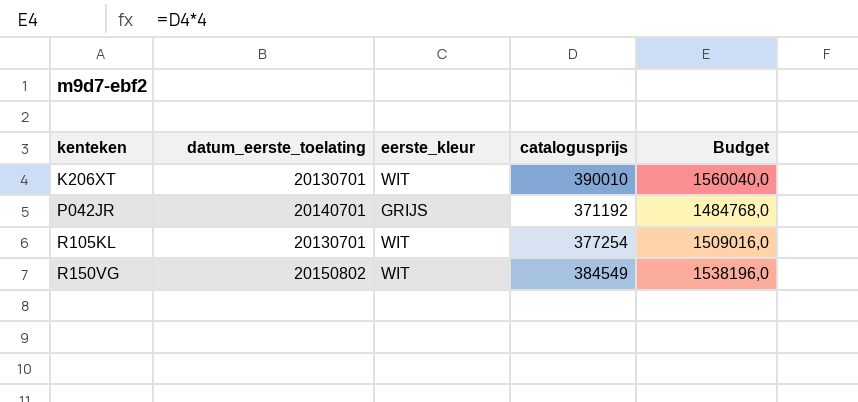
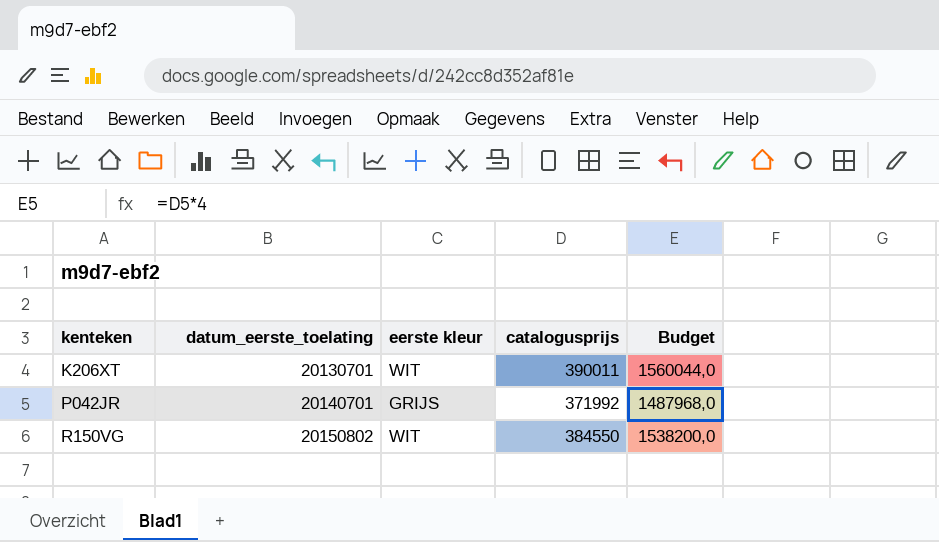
column name: eerste_kleur -> eerste kleur
row R105KL: 20130701 | WIT | 377254 | 1509016,0 -> none
K206XT | catalogusprijs: 390010 -> 390011
K206XT | Budget: 1560040,0 -> 1560044,0
P042JR | catalogusprijs: 371192 -> 371992
P042JR | Budget: 1484768,0 -> 1487968,0
R150VG | catalogusprijs: 384549 -> 384550
R150VG | Budget: 1538196,0 -> 1538200,0

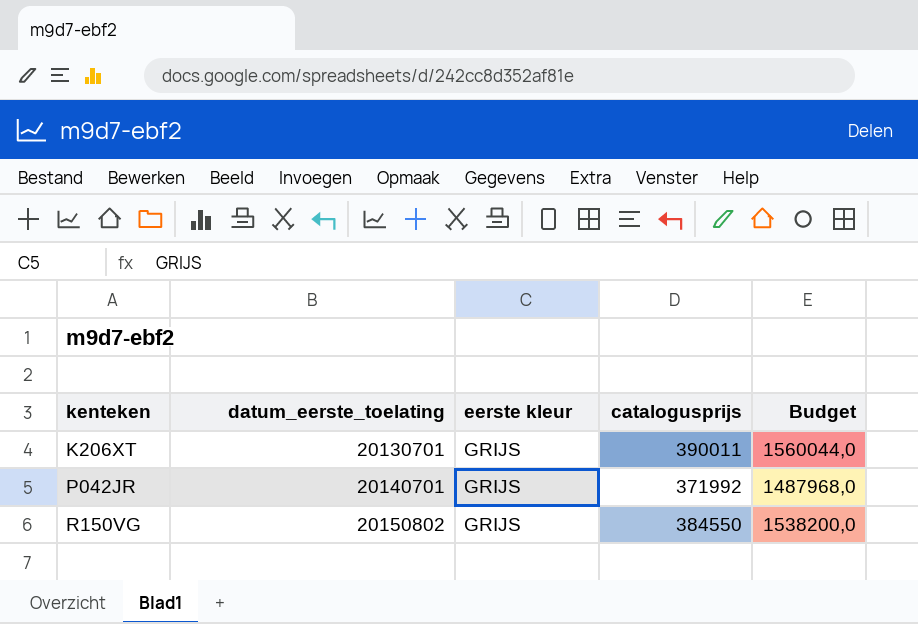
K206XT | eerste kleur: WIT -> GRIJS
R150VG | eerste kleur: WIT -> GRIJS

